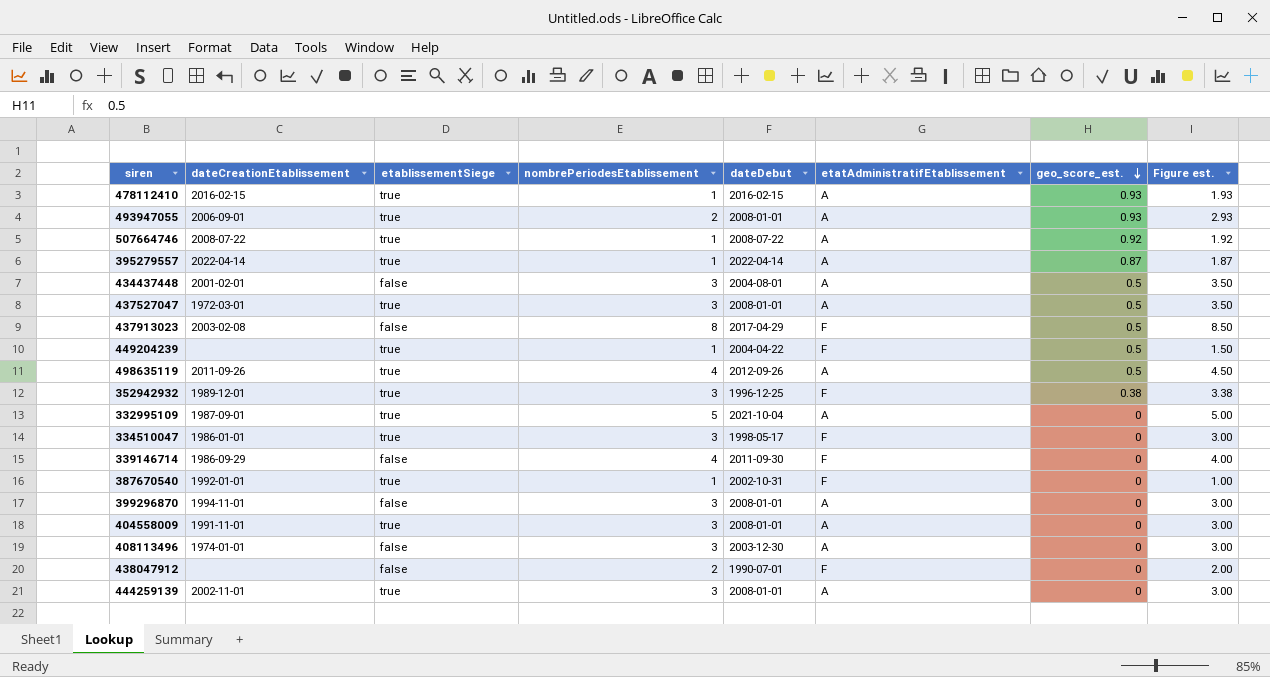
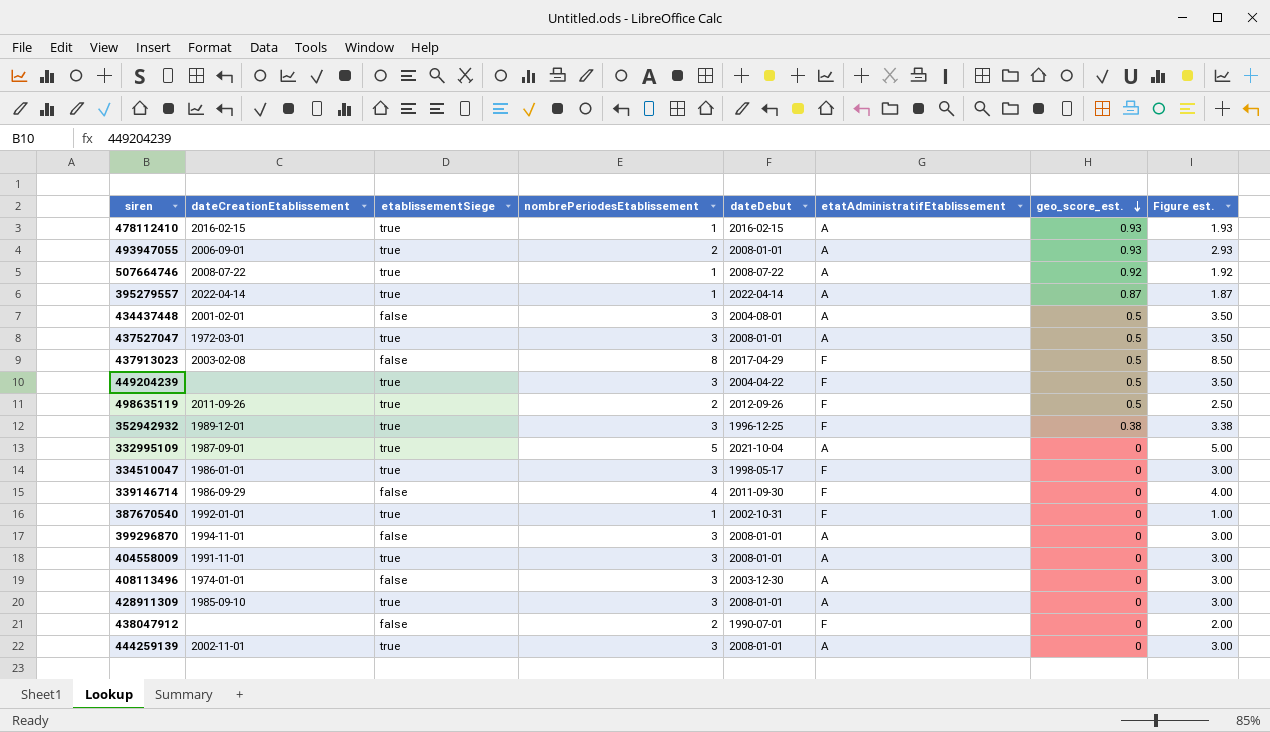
449204239 | nombrePeriodesEtablissement: 1 -> 3
449204239 | Figure est.: 1.50 -> 3.50
498635119 | nombrePeriodesEtablissement: 4 -> 2
498635119 | etatAdministratifEtablissement: A -> F
498635119 | Figure est.: 4.50 -> 2.50
row 428911309: none -> 1985-09-10 | true | 3 | 2008-01-01 | A | 0 | 3.00

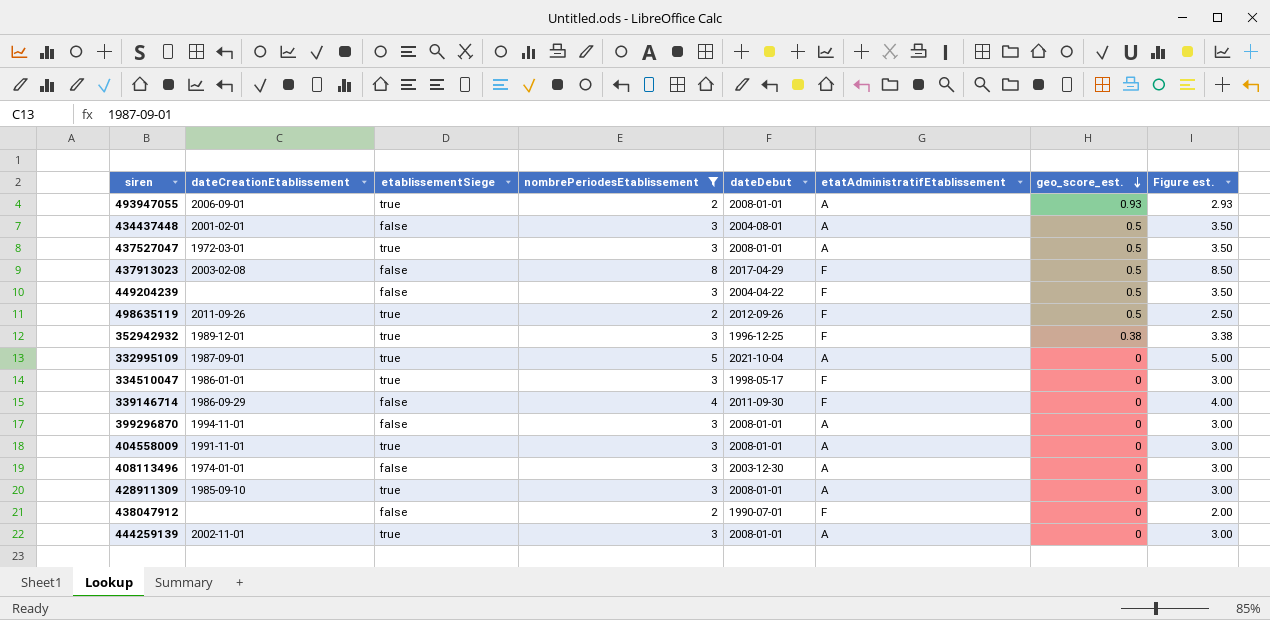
filter: none -> nombrePeriodesEtablissement != 1
449204239 | etablissementSiege: true -> false

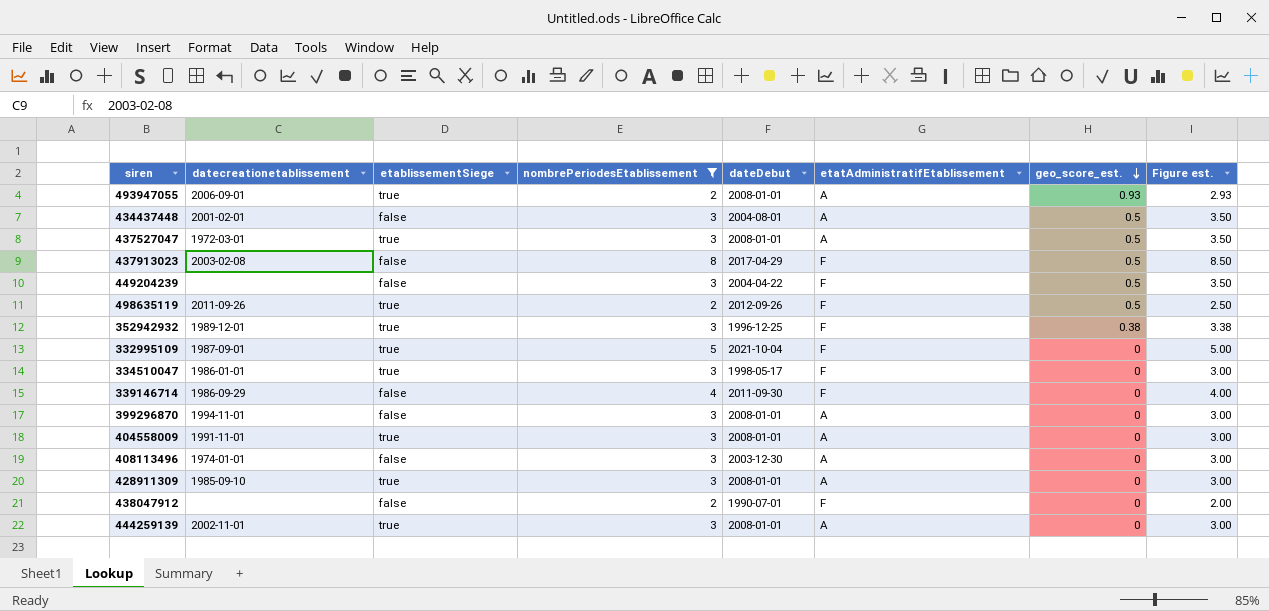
column name: dateCreationEtablissement -> datecreationetablissement
332995109 | etatAdministratifEtablissement: A -> F

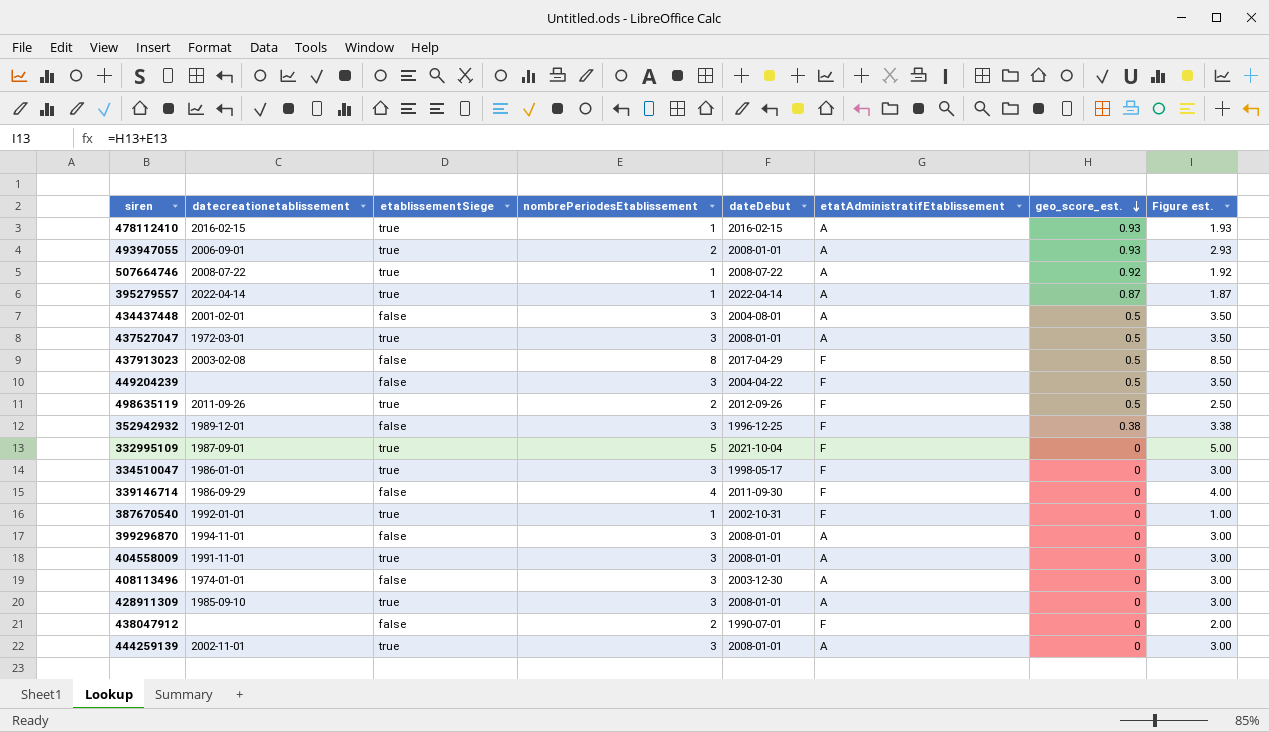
filter: nombrePeriodesEtablissement != 1 -> none
352942932 | etablissementSiege: true -> false

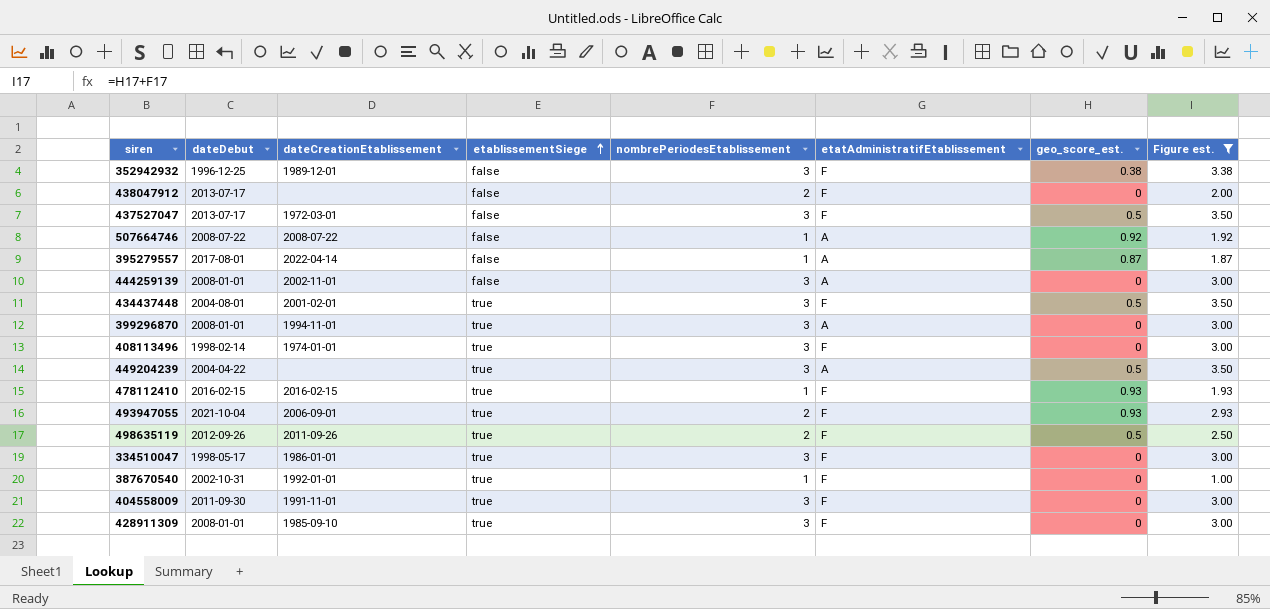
filter: none -> Figure est. <= 3.50
row order: geo_score_est. descending -> etablissementSiege ascending
column dateDebut | position: 5 -> 2
column name: datecreationetablissement -> dateCreationEtablissement
438047912 | dateDebut: 1990-07-01 -> 2013-07-17
437527047 | dateDebut: 2008-01-01 -> 2013-07-17
437527047 | etablissementSiege: true -> false
437527047 | etatAdministratifEtablissement: A -> F
507664746 | etablissementSiege: true -> false
395279557 | dateDebut: 2022-04-14 -> 2017-08-01
395279557 | etablissementSiege: true -> false
444259139 | etablissementSiege: true -> false
434437448 | etablissementSiege: false -> true
434437448 | etatAdministratifEtablissement: A -> F
399296870 | etablissementSiege: false -> true
408113496 | dateDebut: 2003-12-30 -> 1998-02-14
408113496 | etablissementSiege: false -> true
408113496 | etatAdministratifEtablissement: A -> F
449204239 | etablissementSiege: false -> true
449204239 | etatAdministratifEtablissement: F -> A
478112410 | etatAdministratifEtablissement: A -> F
493947055 | dateDebut: 2008-01-01 -> 2021-10-04
493947055 | etatAdministratifEtablissement: A -> F
404558009 | dateDebut: 2008-01-01 -> 2011-09-30
404558009 | etatAdministratifEtablissement: A -> F
428911309 | etatAdministratifEtablissement: A -> F

